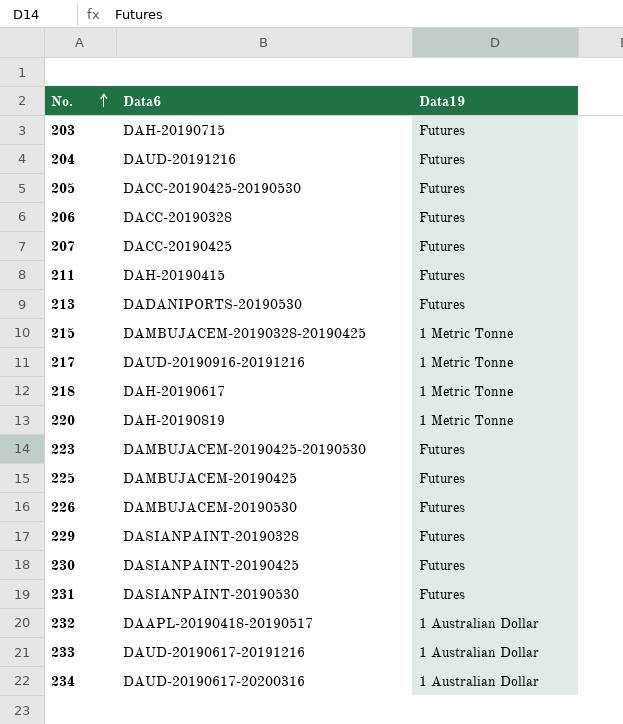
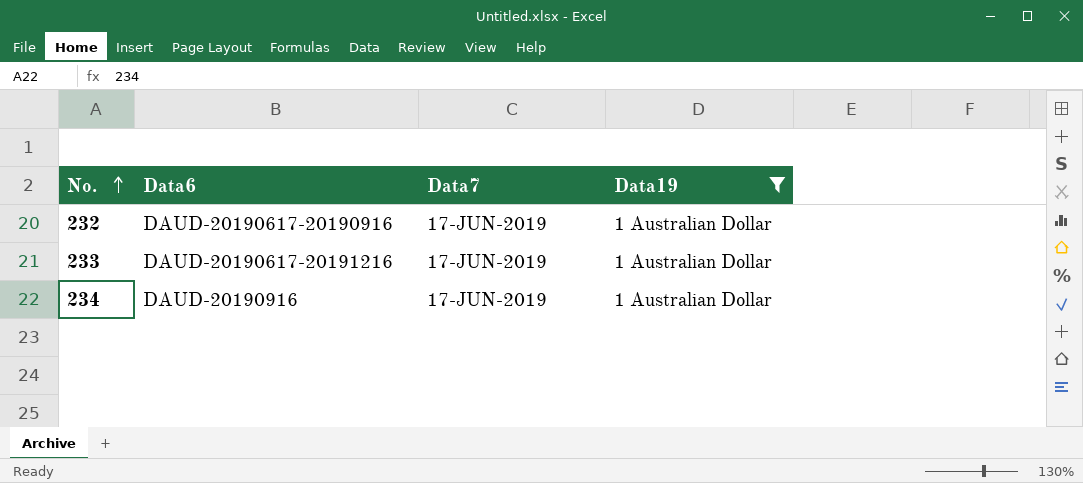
filter: none -> Data19 = 1 Australian Dollar
column Data7 | position: none -> 3
232 | Data6: DAAPL-20190418-20190517 -> DAUD-20190617-20190916
234 | Data6: DAUD-20190617-20200316 -> DAUD-20190916

